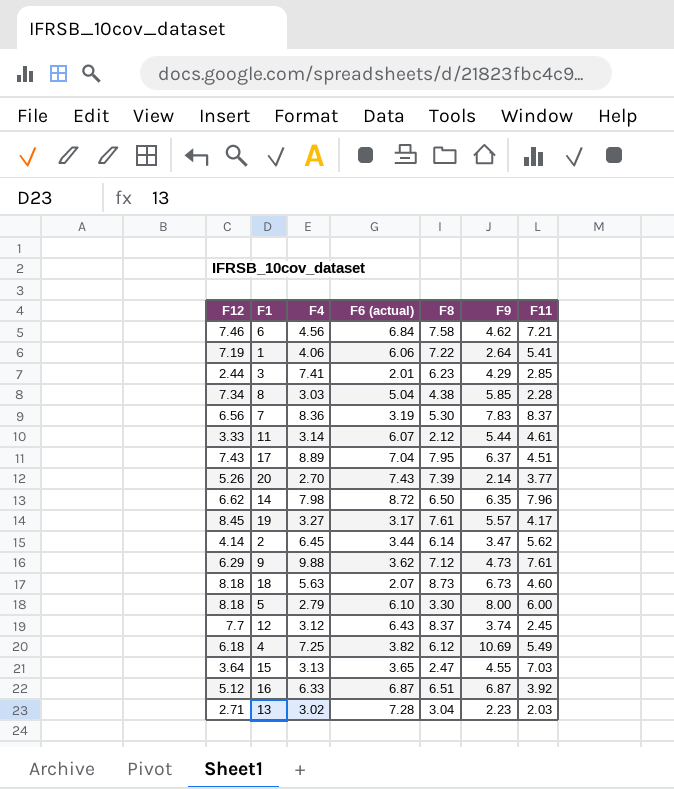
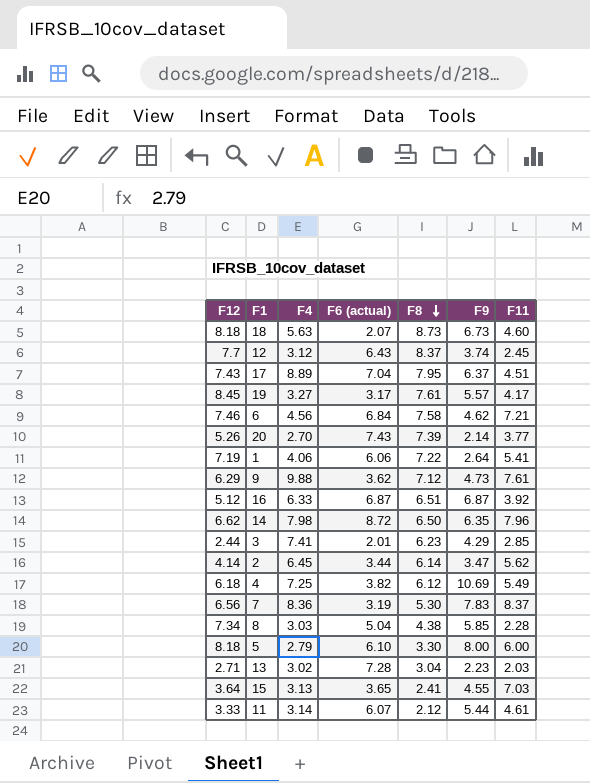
row order: none -> F8 descending
15 | F8: 2.47 -> 2.41

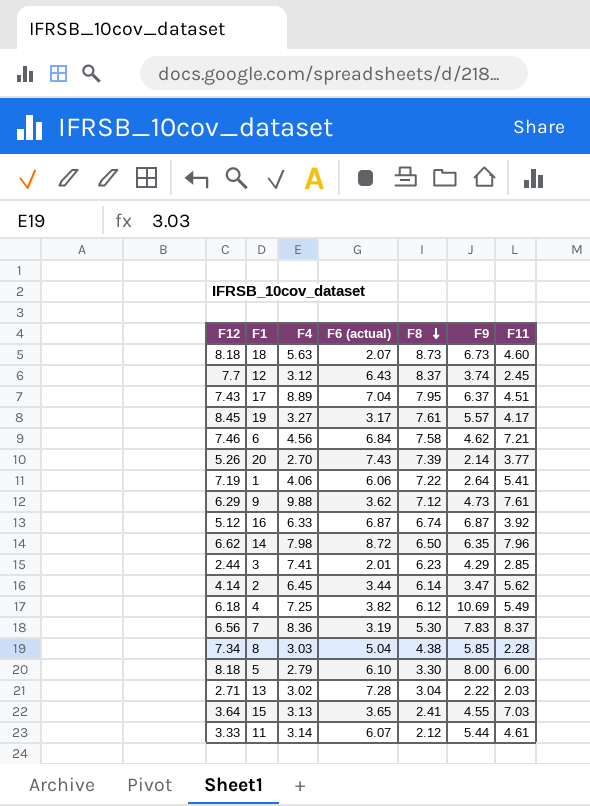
16 | F8: 6.51 -> 6.74
13 | F9: 2.23 -> 2.22

